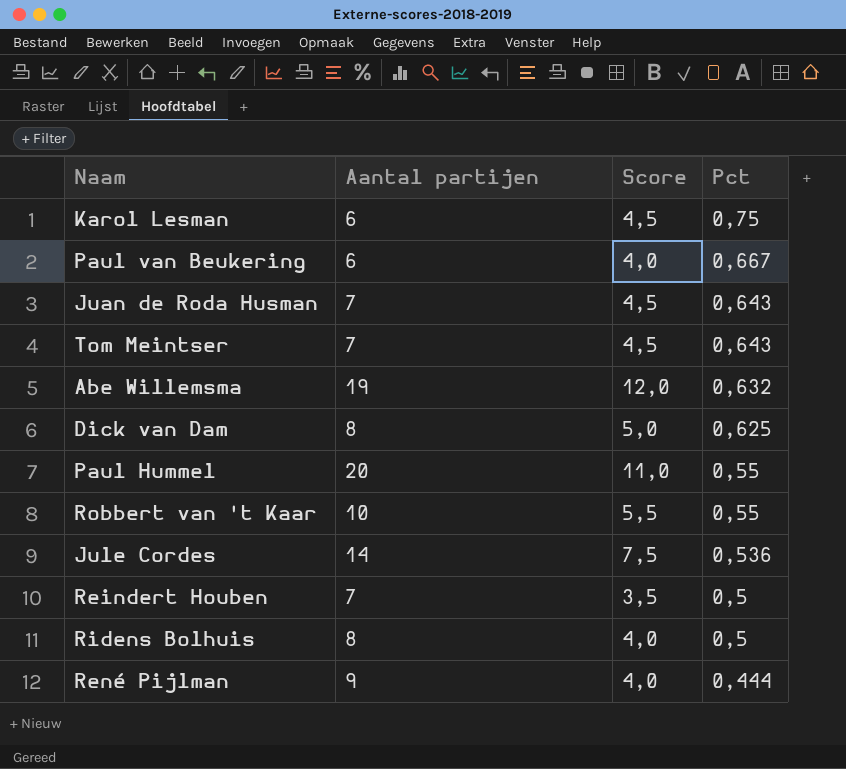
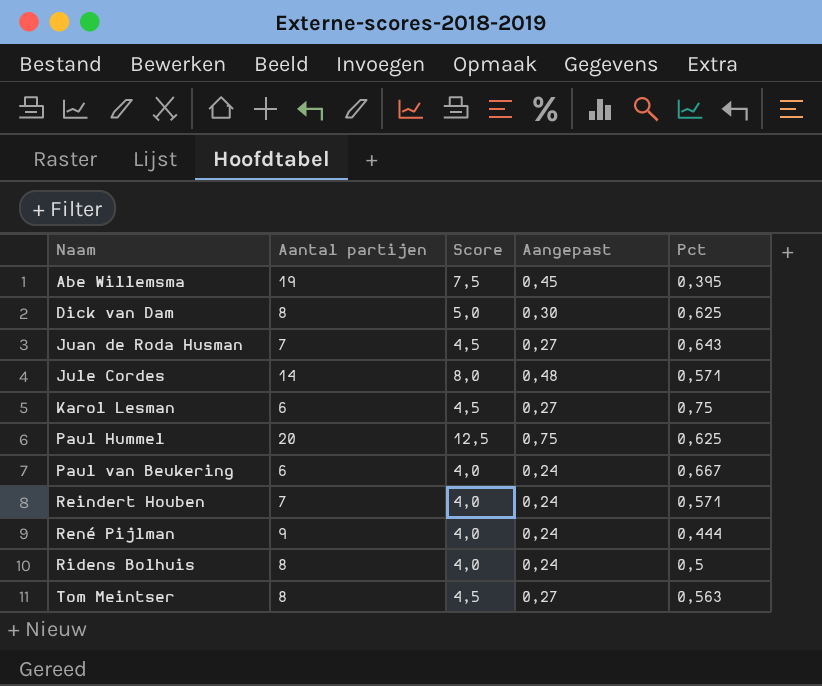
row order: Pct descending -> Naam ascending
column Aangepast | formula: none -> [Score] * 0,06
row Robbert van 't Kaar: 10 | 5,5 | 0,55 -> none
Abe Willemsma | Score: 12,0 -> 7,5
Abe Willemsma | Pct: 0,632 -> 0,395
Jule Cordes | Score: 7,5 -> 8,0
Jule Cordes | Pct: 0,536 -> 0,571
Paul Hummel | Score: 11,0 -> 12,5
Paul Hummel | Pct: 0,55 -> 0,625
Reindert Houben | Score: 3,5 -> 4,0
Reindert Houben | Pct: 0,5 -> 0,571
Tom Meintser | Aantal partijen: 7 -> 8
Tom Meintser | Pct: 0,643 -> 0,563

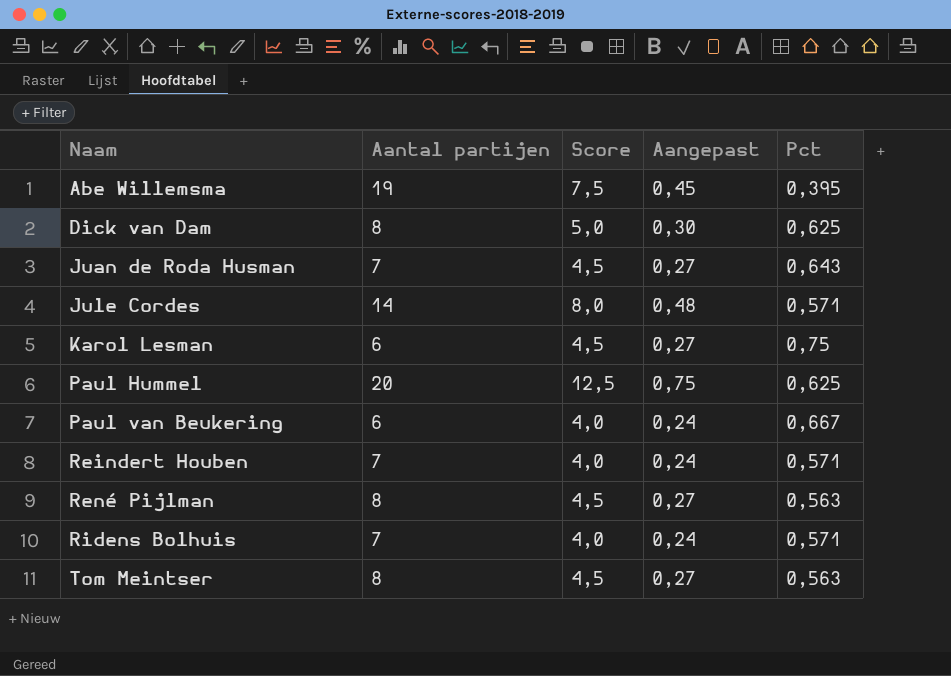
René Pijlman | Aantal partijen: 9 -> 8
René Pijlman | Score: 4,0 -> 4,5
René Pijlman | Aangepast: 0,24 -> 0,27
René Pijlman | Pct: 0,444 -> 0,563
Ridens Bolhuis | Aantal partijen: 8 -> 7
Ridens Bolhuis | Pct: 0,5 -> 0,571

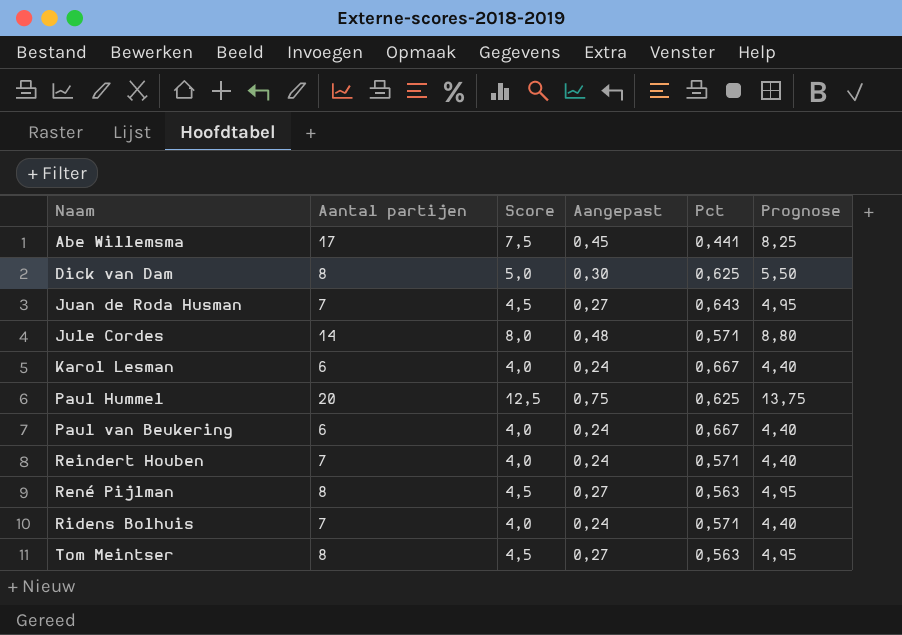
column Prognose | formula: none -> [Score] * 1,1
Abe Willemsma | Aantal partijen: 19 -> 17
Abe Willemsma | Pct: 0,395 -> 0,441
Karol Lesman | Score: 4,5 -> 4,0
Karol Lesman | Aangepast: 0,27 -> 0,24
Karol Lesman | Pct: 0,75 -> 0,667

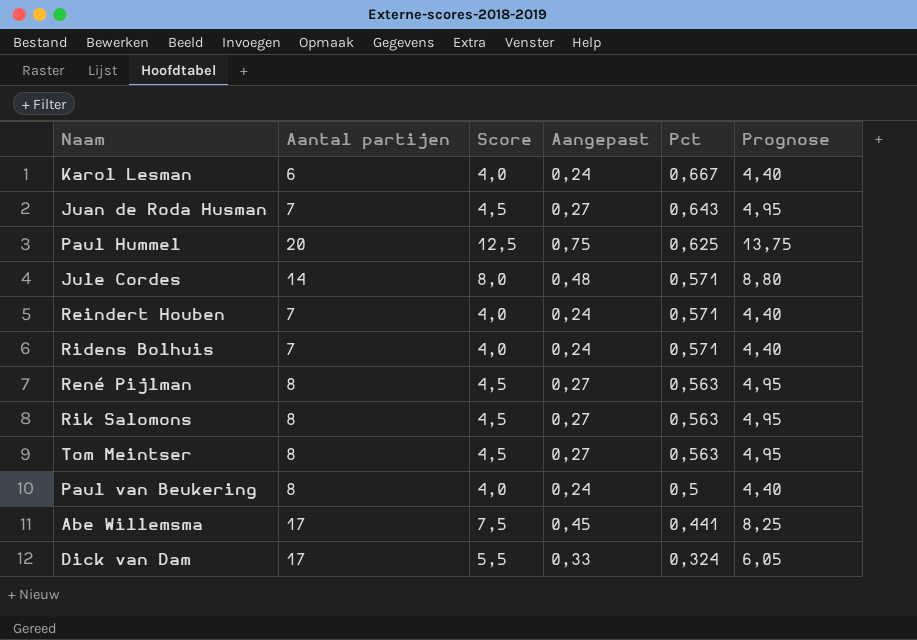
row order: Naam ascending -> Pct descending
row Rik Salomons: none -> 8 | 4,5 | 0,27 | 0,563 | 4,95
Paul van Beukering | Aantal partijen: 6 -> 8
Paul van Beukering | Pct: 0,667 -> 0,5
Dick van Dam | Aantal partijen: 8 -> 17
Dick van Dam | Score: 5,0 -> 5,5
Dick van Dam | Aangepast: 0,30 -> 0,33
Dick van Dam | Pct: 0,625 -> 0,324
Dick van Dam | Prognose: 5,50 -> 6,05

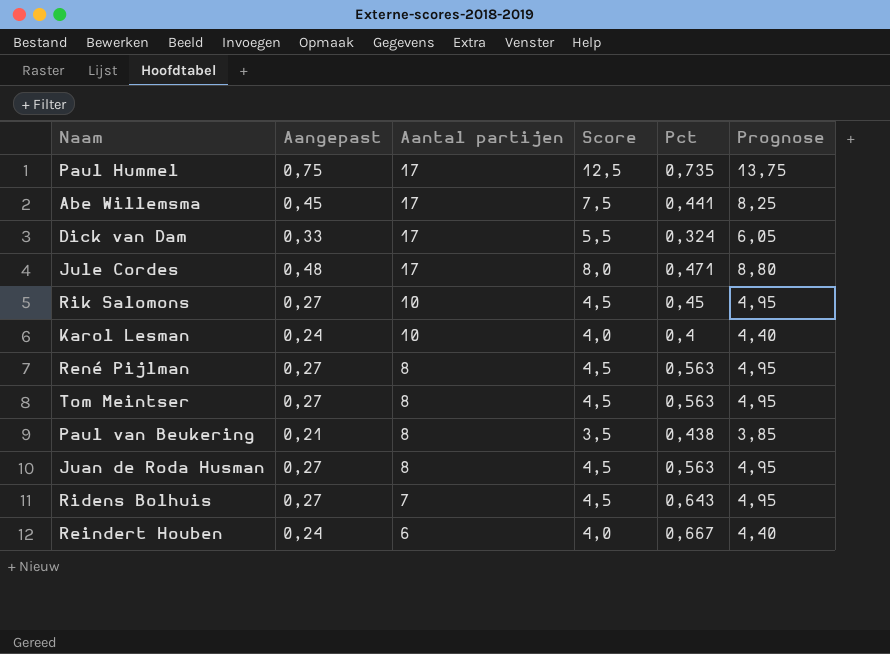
row order: Pct descending -> Aantal partijen descending
column Aangepast | position: 4 -> 2
Paul Hummel | Aantal partijen: 20 -> 17
Paul Hummel | Pct: 0,625 -> 0,735
Jule Cordes | Aantal partijen: 14 -> 17
Jule Cordes | Pct: 0,571 -> 0,471
Rik Salomons | Aantal partijen: 8 -> 10
Rik Salomons | Pct: 0,563 -> 0,45
Karol Lesman | Aantal partijen: 6 -> 10
Karol Lesman | Pct: 0,667 -> 0,4
Paul van Beukering | Aangepast: 0,24 -> 0,21
Paul van Beukering | Score: 4,0 -> 3,5
Paul van Beukering | Pct: 0,5 -> 0,438
Paul van Beukering | Prognose: 4,40 -> 3,85
Juan de Roda Husman | Aantal partijen: 7 -> 8
Juan de Roda Husman | Pct: 0,643 -> 0,563
Ridens Bolhuis | Aangepast: 0,24 -> 0,27
Ridens Bolhuis | Score: 4,0 -> 4,5
Ridens Bolhuis | Pct: 0,571 -> 0,643
Ridens Bolhuis | Prognose: 4,40 -> 4,95
Reindert Houben | Aantal partijen: 7 -> 6
Reindert Houben | Pct: 0,571 -> 0,667

